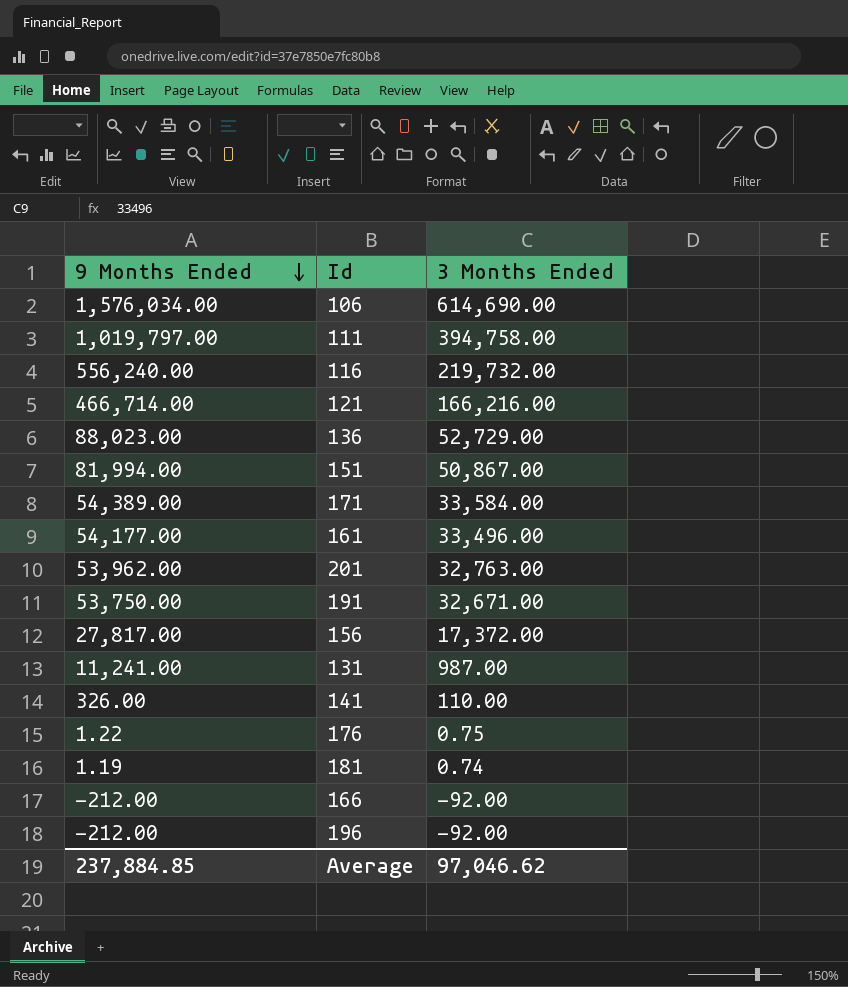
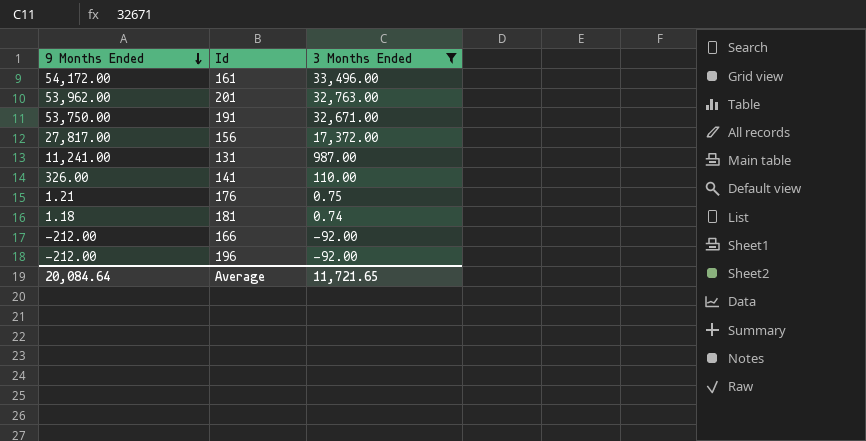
filter: none -> 3 Months Ended <= 33,496.00
161 | 9 Months Ended: 54,177.00 -> 54,172.00
176 | 9 Months Ended: 1.22 -> 1.21
181 | 9 Months Ended: 1.19 -> 1.18
Average | 9 Months Ended: 237,884.85 -> 20,084.64
Average | 3 Months Ended: 97,046.62 -> 11,721.65

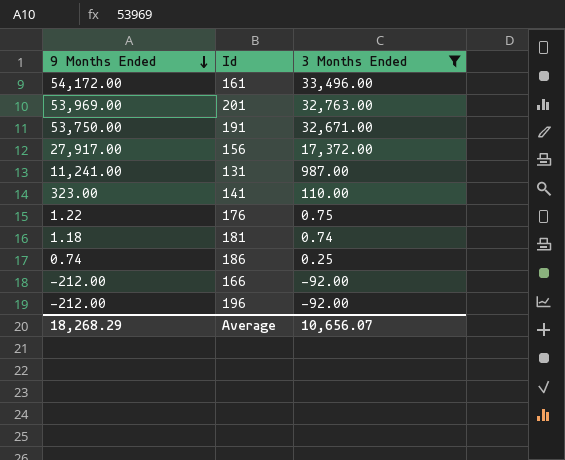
201 | 9 Months Ended: 53,962.00 -> 53,969.00
156 | 9 Months Ended: 27,817.00 -> 27,917.00
141 | 9 Months Ended: 326.00 -> 323.00
176 | 9 Months Ended: 1.21 -> 1.22
row 186: none -> 0.74 | 0.25
Average | 9 Months Ended: 20,084.64 -> 18,268.29
Average | 3 Months Ended: 11,721.65 -> 10,656.07

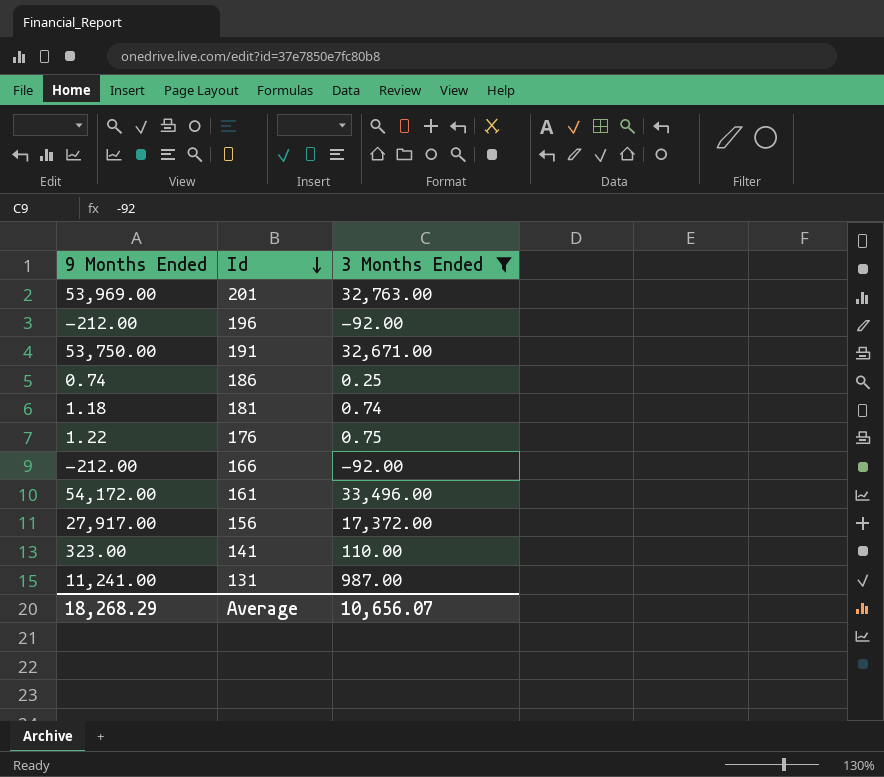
row order: 9 Months Ended descending -> Id descending

